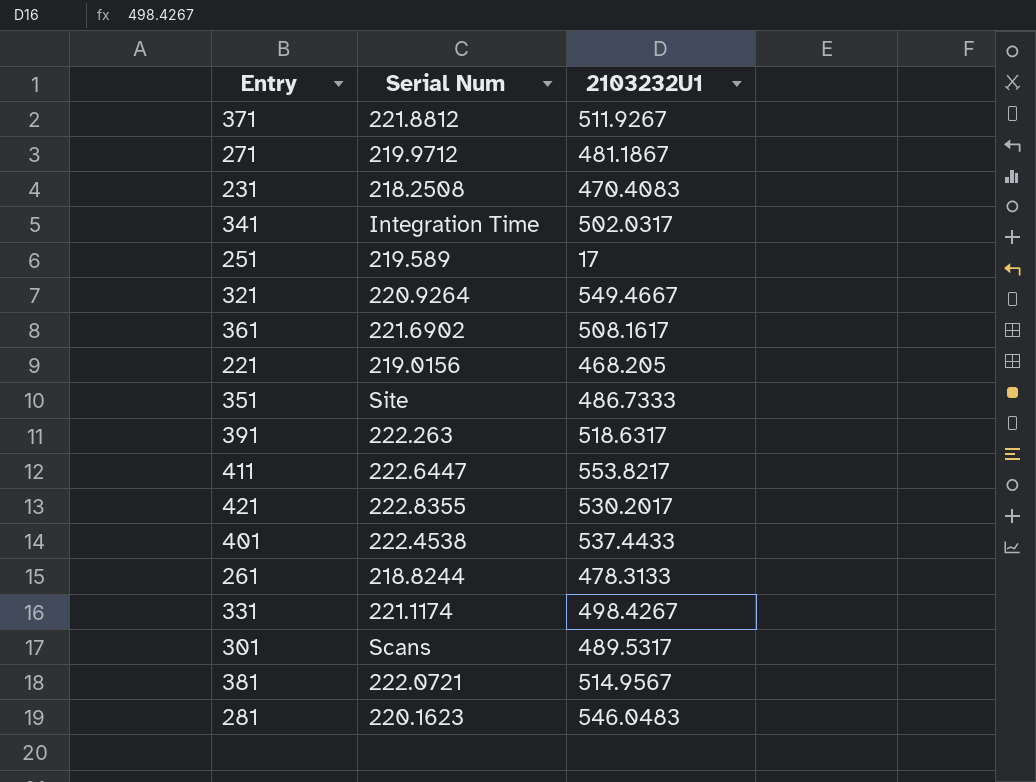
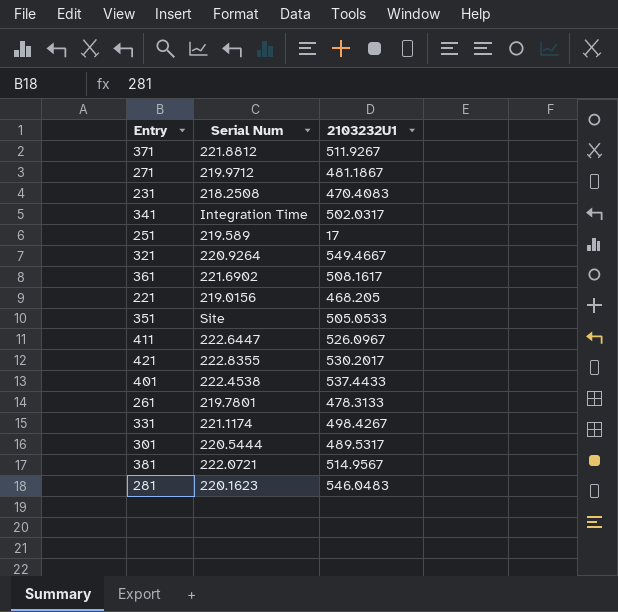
row 391: 222.263 | 518.6317 -> none
351 | 2103232U1: 486.7333 -> 505.0533
411 | 2103232U1: 553.8217 -> 526.0967
261 | Serial Num: 218.8244 -> 219.7801
301 | Serial Num: Scans -> 220.5444

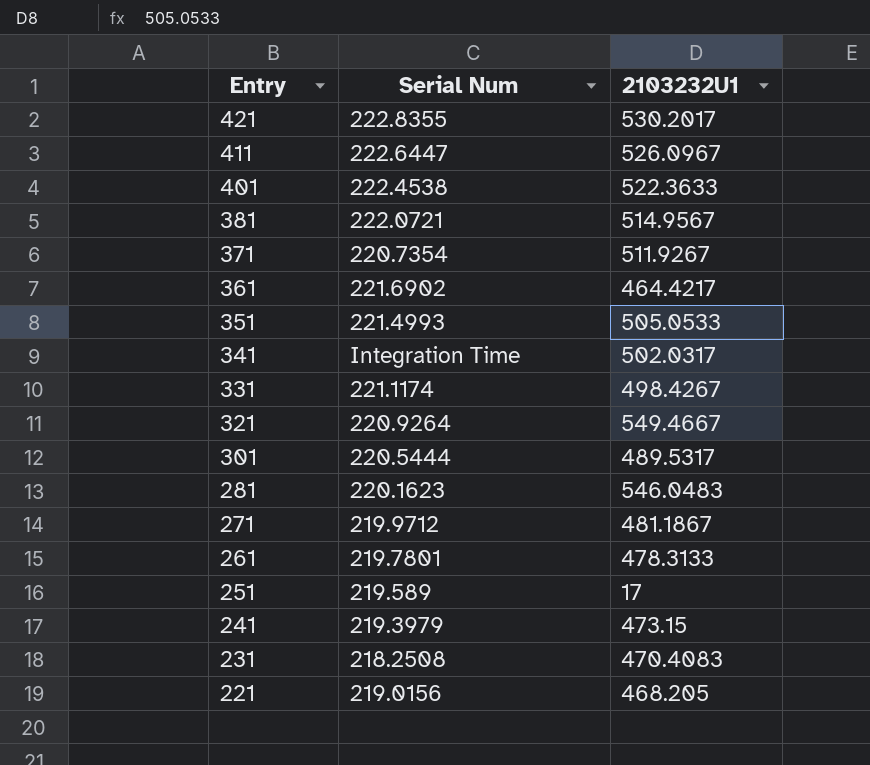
row order: none -> Entry descending
401 | 2103232U1: 537.4433 -> 522.3633
371 | Serial Num: 221.8812 -> 220.7354
361 | 2103232U1: 508.1617 -> 464.4217
351 | Serial Num: Site -> 221.4993
row 241: none -> 219.3979 | 473.15

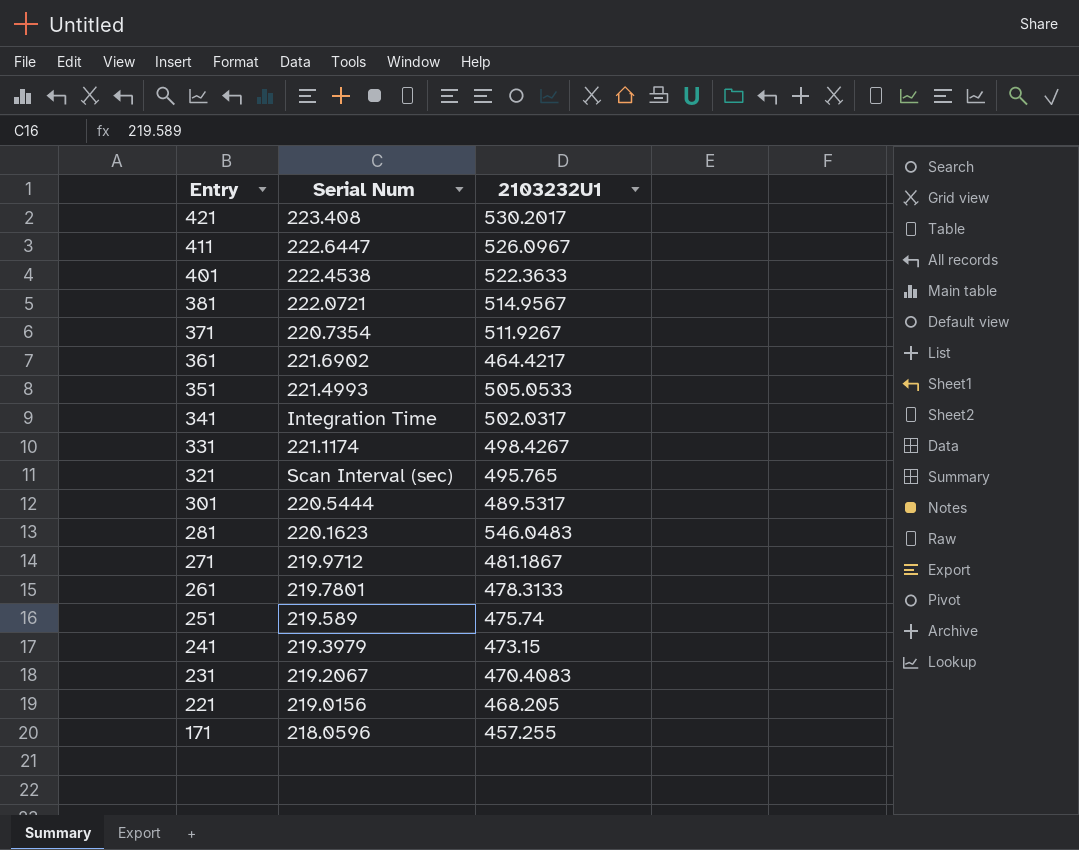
421 | Serial Num: 222.8355 -> 223.408
321 | Serial Num: 220.9264 -> Scan Interval (sec)
321 | 2103232U1: 549.4667 -> 495.765
251 | 2103232U1: 17 -> 475.74
231 | Serial Num: 218.2508 -> 219.2067
row 171: none -> 218.0596 | 457.255

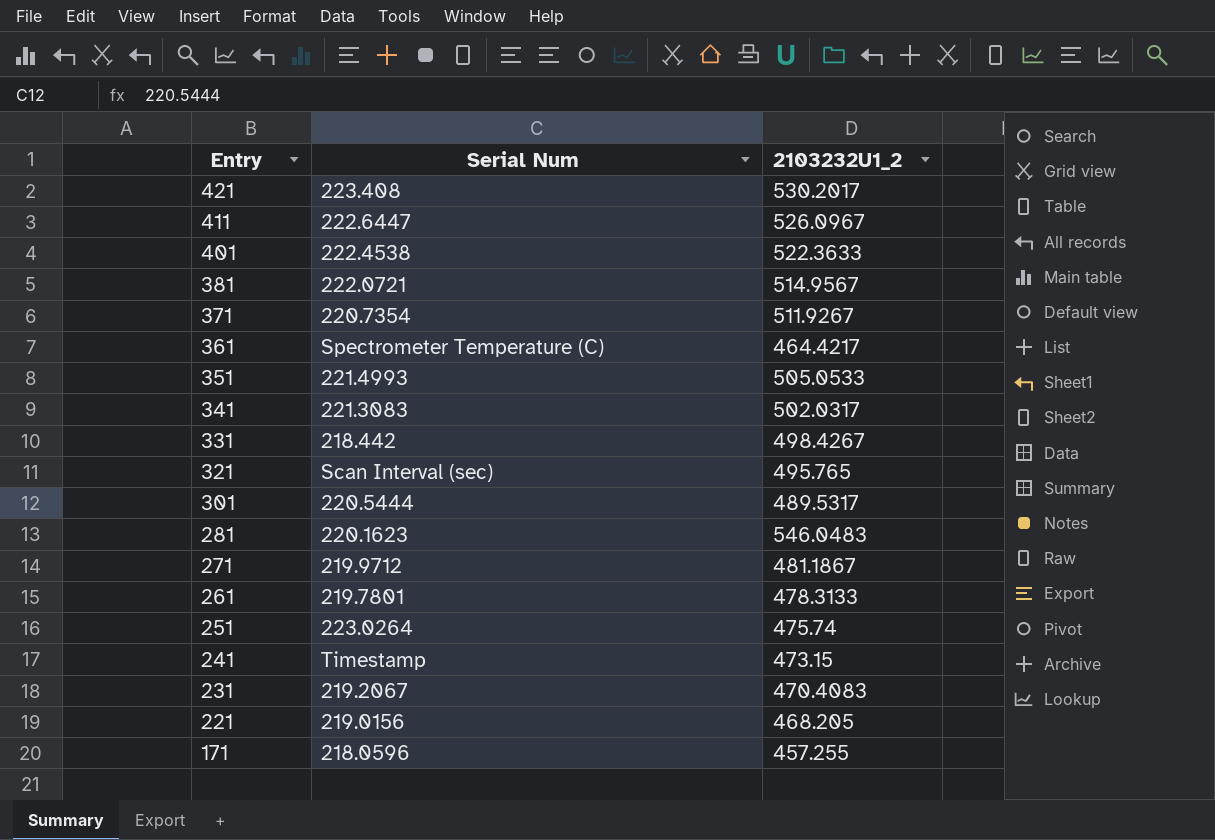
column name: 2103232U1 -> 2103232U1_2
361 | Serial Num: 221.6902 -> Spectrometer Temperature (C)
341 | Serial Num: Integration Time -> 221.3083
331 | Serial Num: 221.1174 -> 218.442
251 | Serial Num: 219.589 -> 223.0264
241 | Serial Num: 219.3979 -> Timestamp

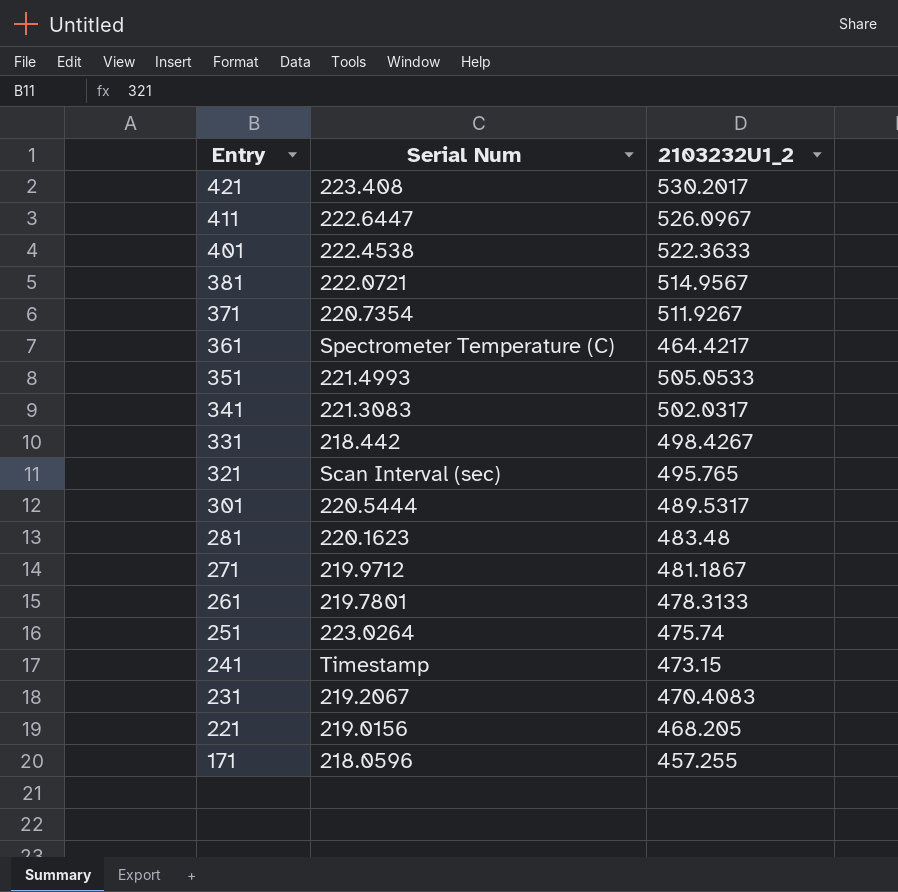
281 | 2103232U1_2: 546.0483 -> 483.48

